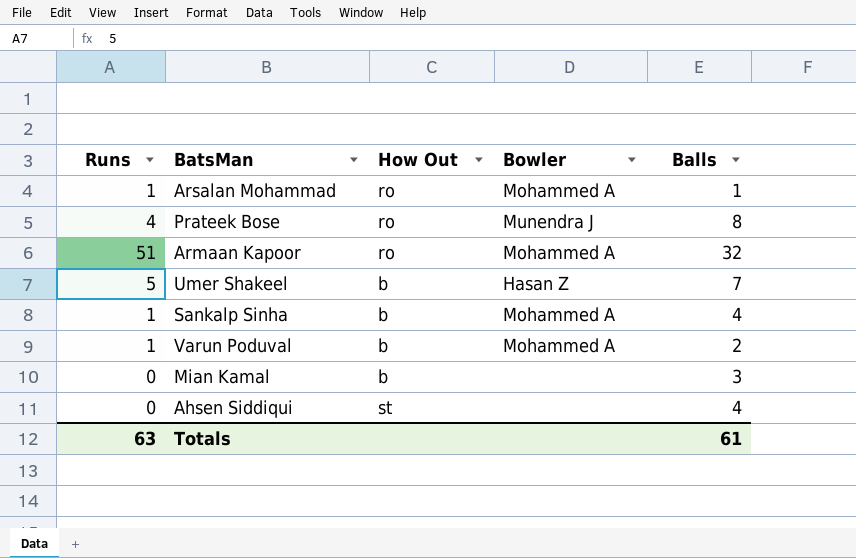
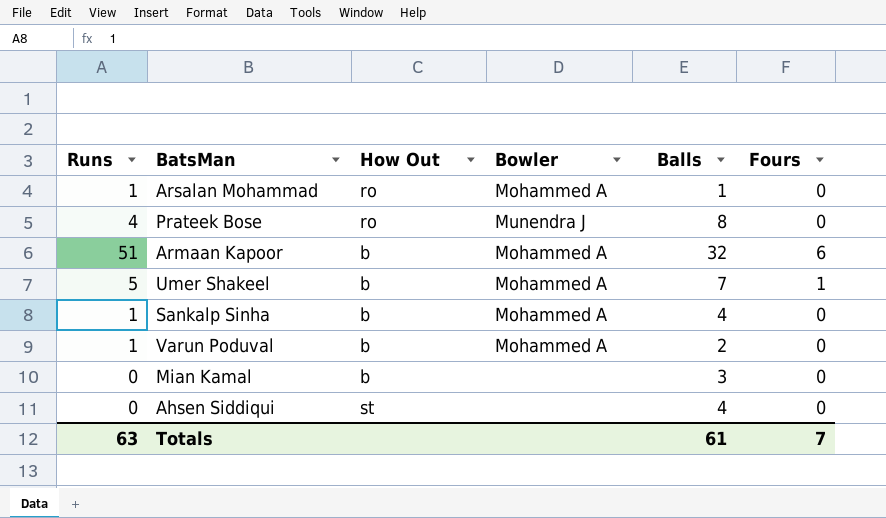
column Fours | position: none -> 6
Armaan Kapoor | How Out: ro -> b
Umer Shakeel | Bowler: Hasan Z -> Mohammed A

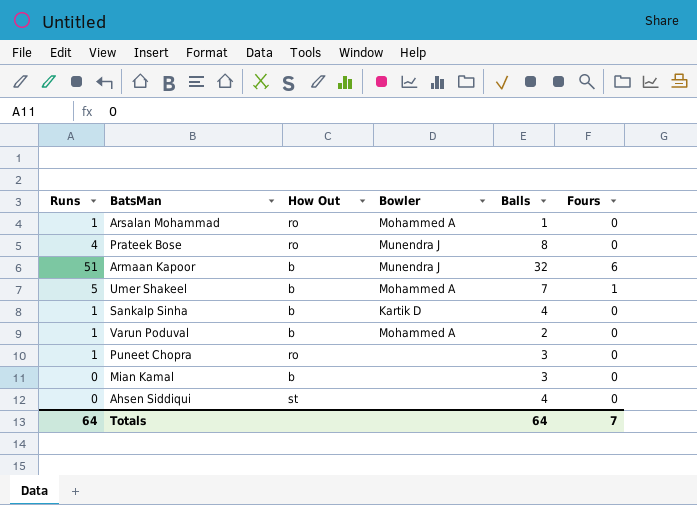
Armaan Kapoor | Bowler: Mohammed A -> Munendra J
Sankalp Sinha | Bowler: Mohammed A -> Kartik D
row Puneet Chopra: none -> 1 | ro | none | 3 | 0
Totals | Runs: 63 -> 64
Totals | Balls: 61 -> 64

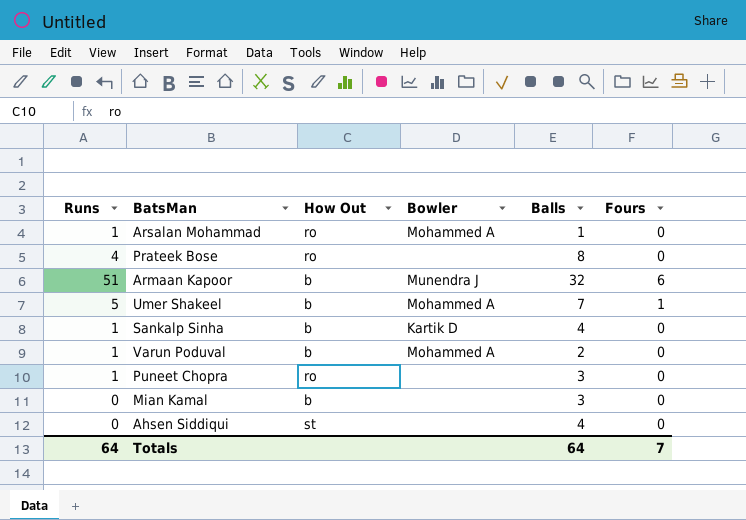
Prateek Bose | Bowler: Munendra J -> none

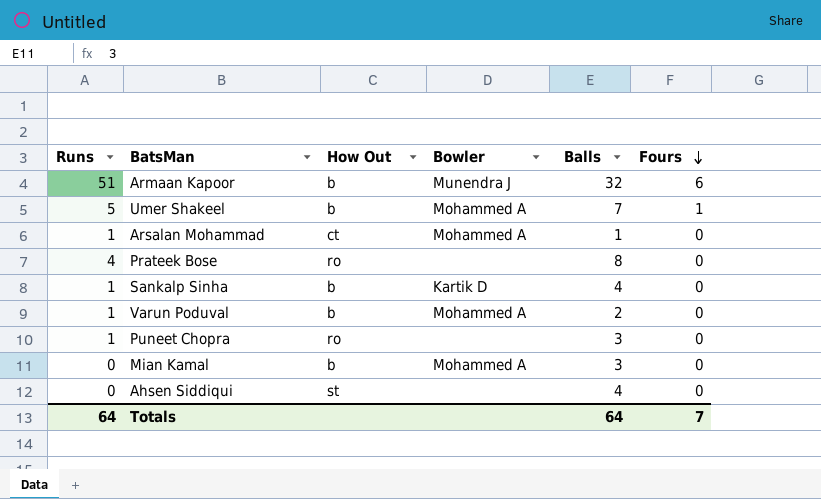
row order: none -> Fours descending
Arsalan Mohammad | How Out: ro -> ct
Mian Kamal | Bowler: none -> Mohammed A

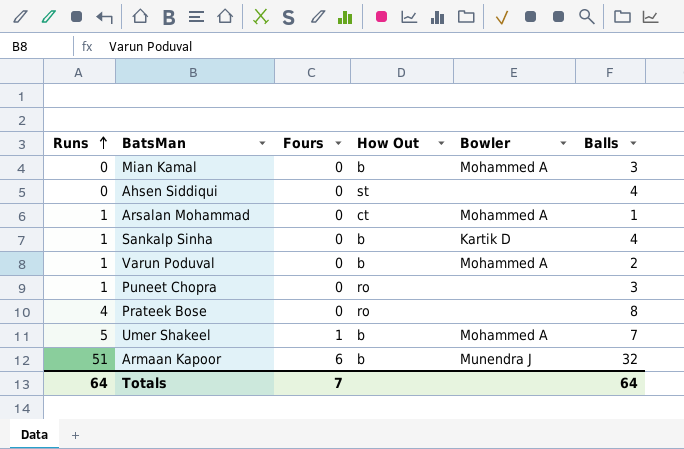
row order: Fours descending -> Runs ascending
column Fours | position: 6 -> 3

